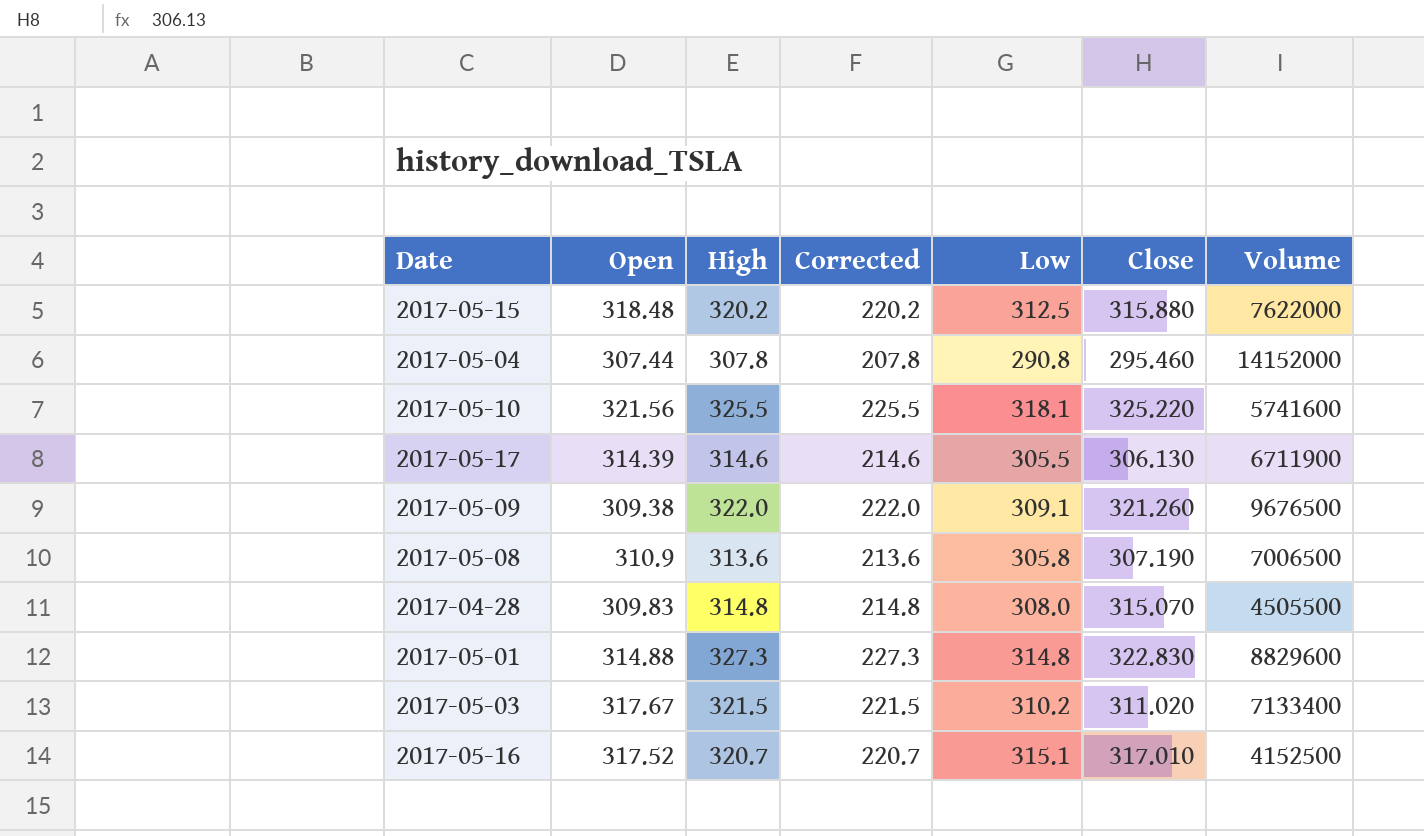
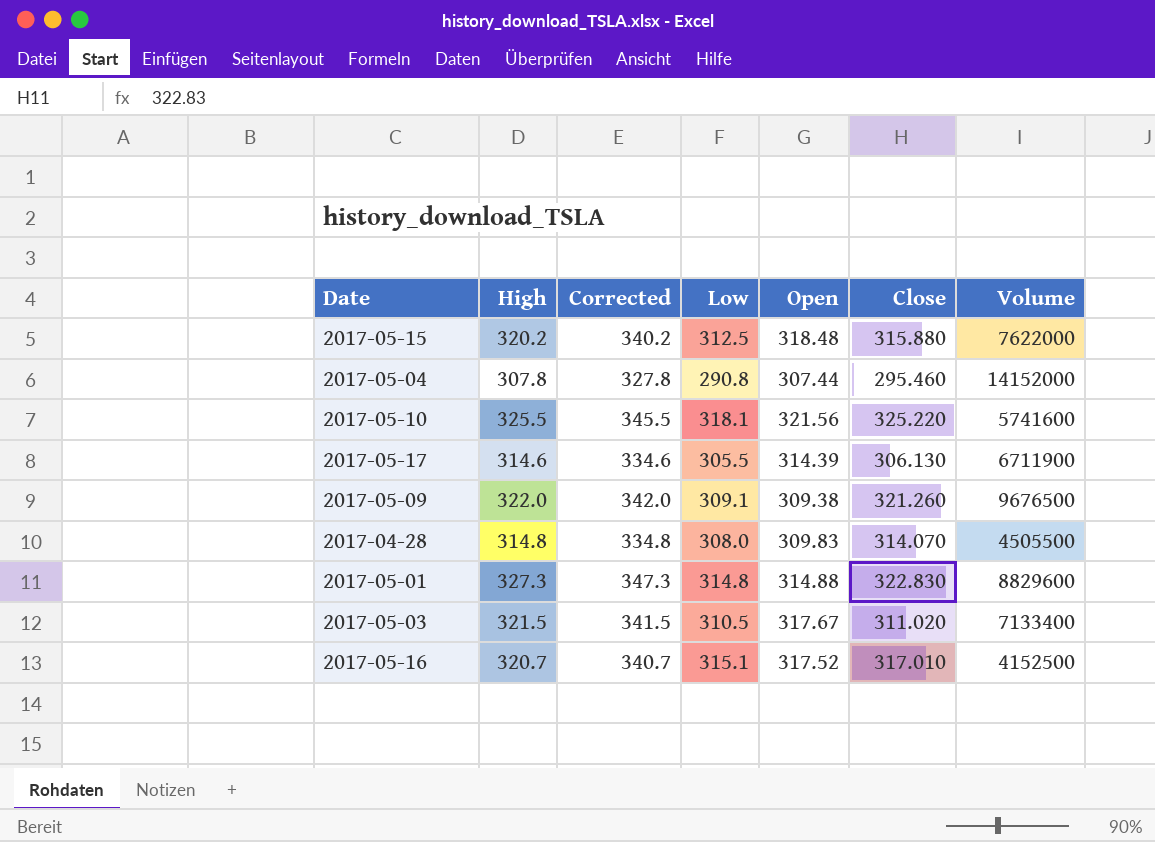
column Corrected | formula: [High] - 100 -> [High] + 20
column Open | position: 2 -> 5
row 2017-05-08: 310.9 | 313.6 | 213.6 | 305.8 | 307.190 | 7006500 -> none
2017-04-28 | Close: 315.070 -> 314.070
2017-05-03 | Low: 310.2 -> 310.5

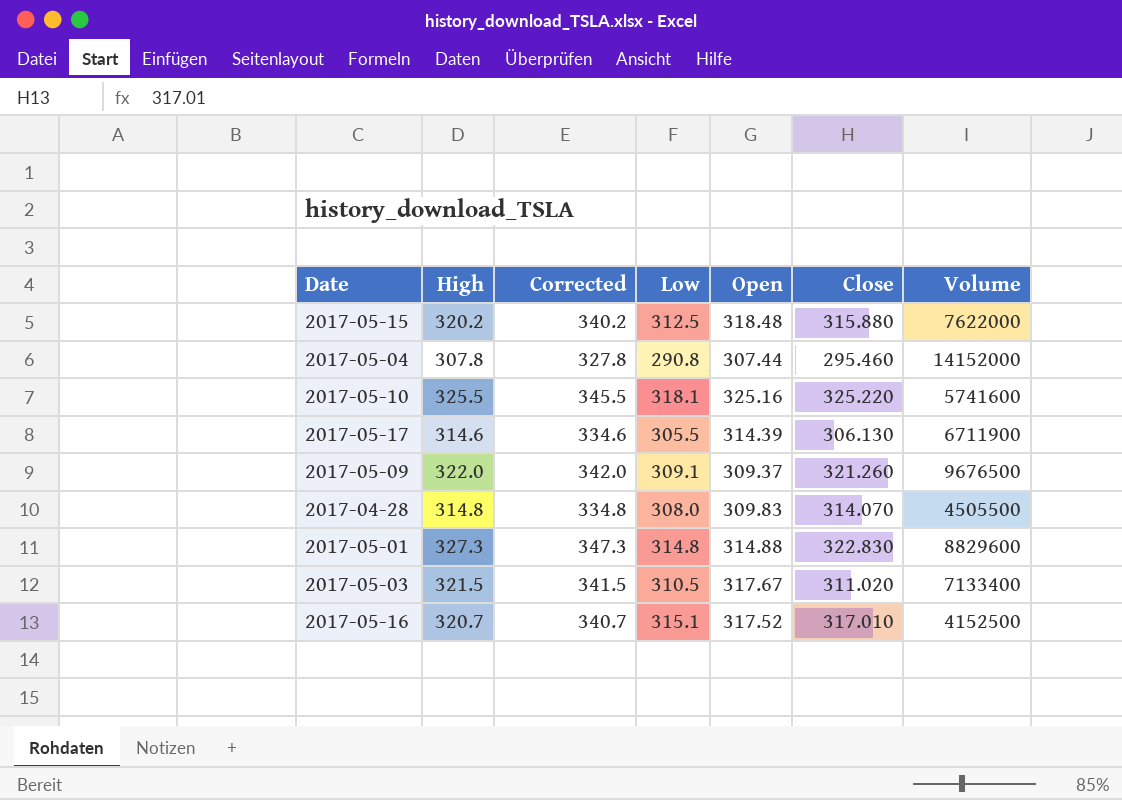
2017-05-10 | Open: 321.56 -> 325.16
2017-05-09 | Open: 309.38 -> 309.37

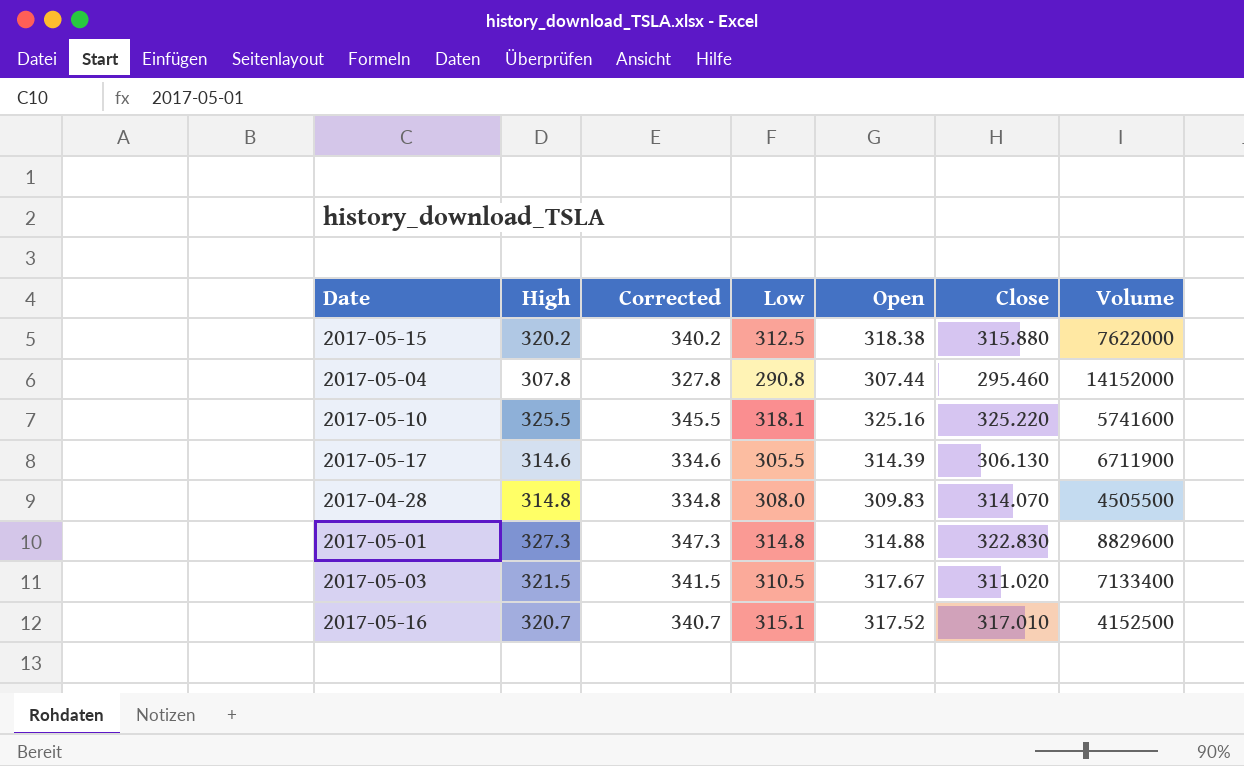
row 2017-05-09: 322.0 | 342.0 | 309.1 | 309.37 | 321.260 | 9676500 -> none
2017-05-15 | Open: 318.48 -> 318.38

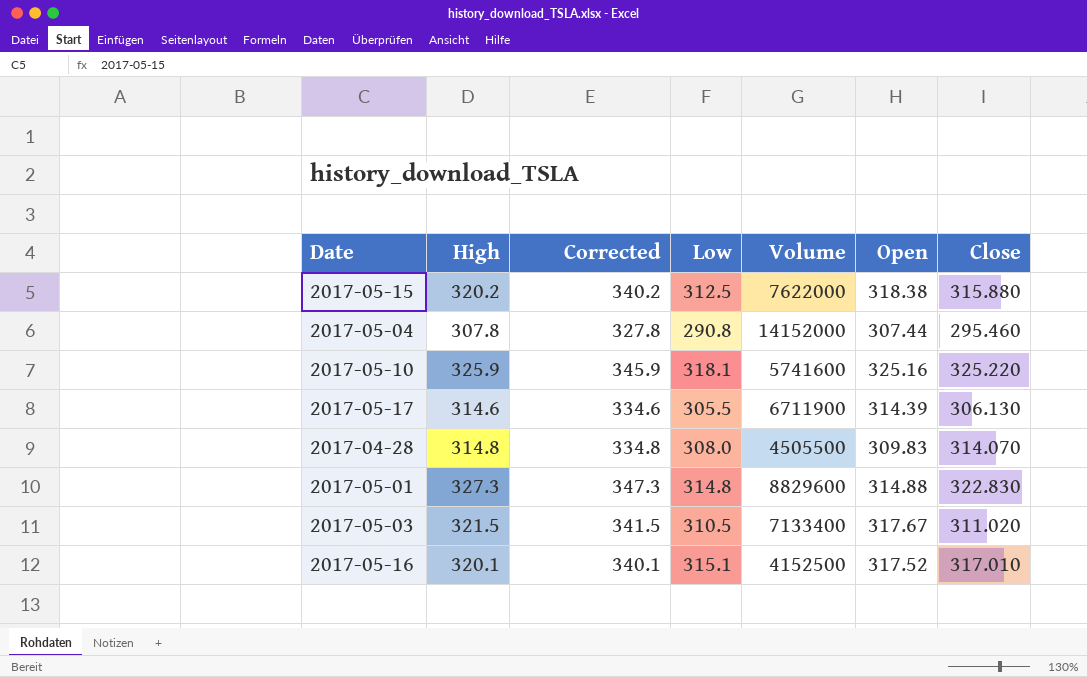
column Volume | position: 7 -> 5
2017-05-10 | High: 325.5 -> 325.9
2017-05-10 | Corrected: 345.5 -> 345.9
2017-05-16 | High: 320.7 -> 320.1
2017-05-16 | Corrected: 340.7 -> 340.1

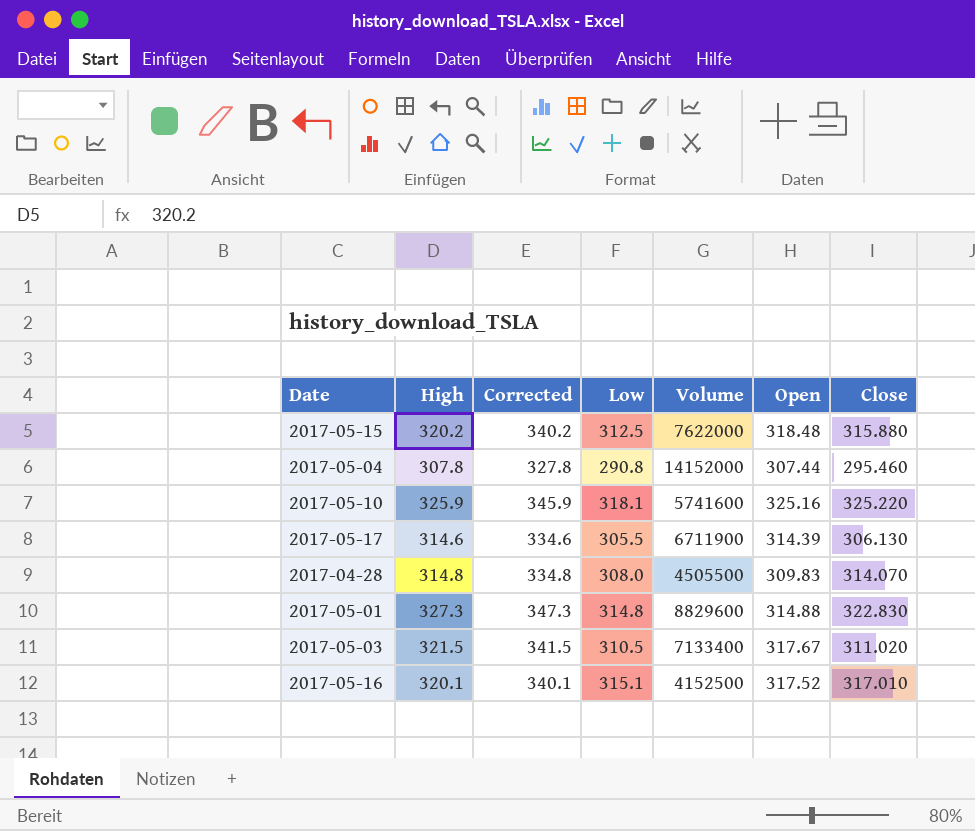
2017-05-15 | Open: 318.38 -> 318.48

